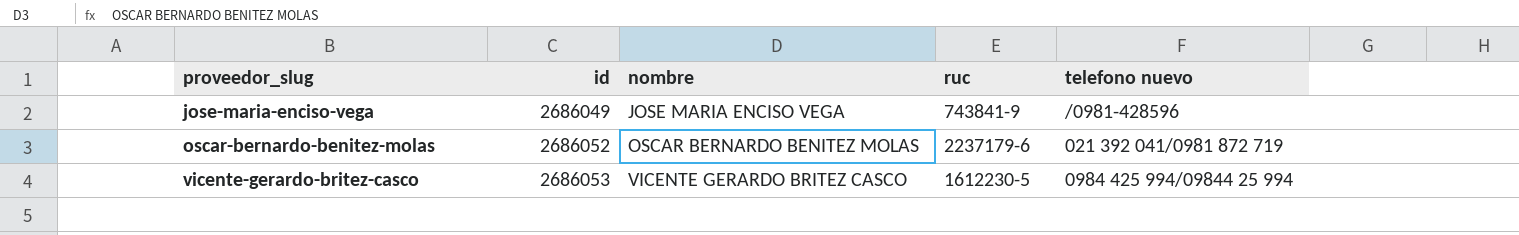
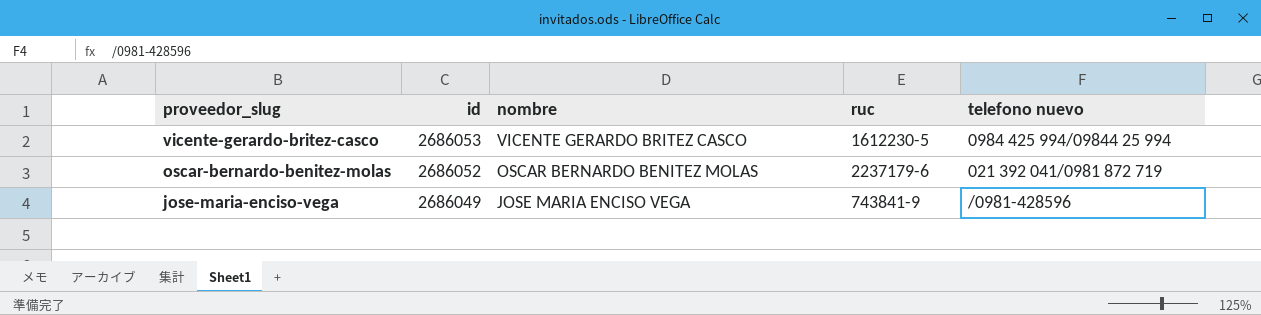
row order: proveedor_slug ascending -> proveedor_slug descending

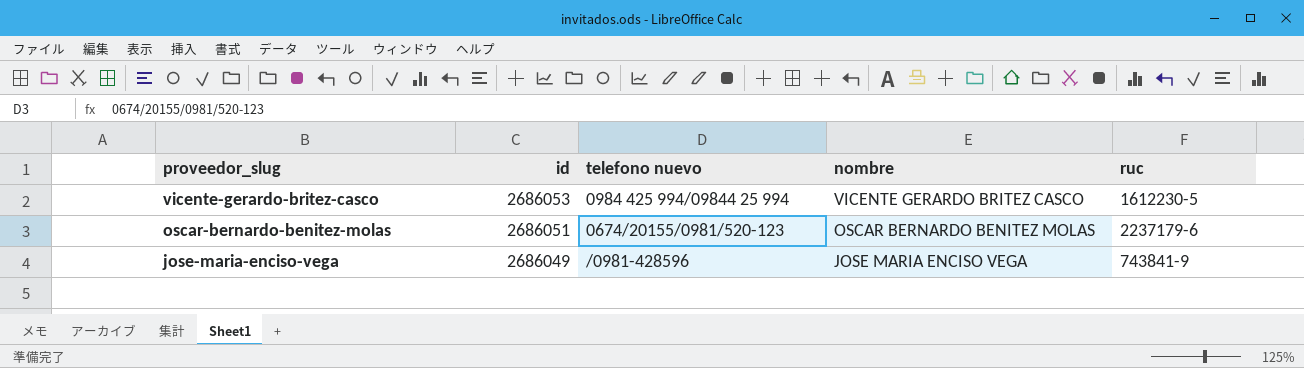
column telefono nuevo | position: 5 -> 3
oscar-bernardo-benitez-molas | id: 2686052 -> 2686051
oscar-bernardo-benitez-molas | telefono nuevo: 021 392 041/0981 872 719 -> 0674/20155/0981/520-123

